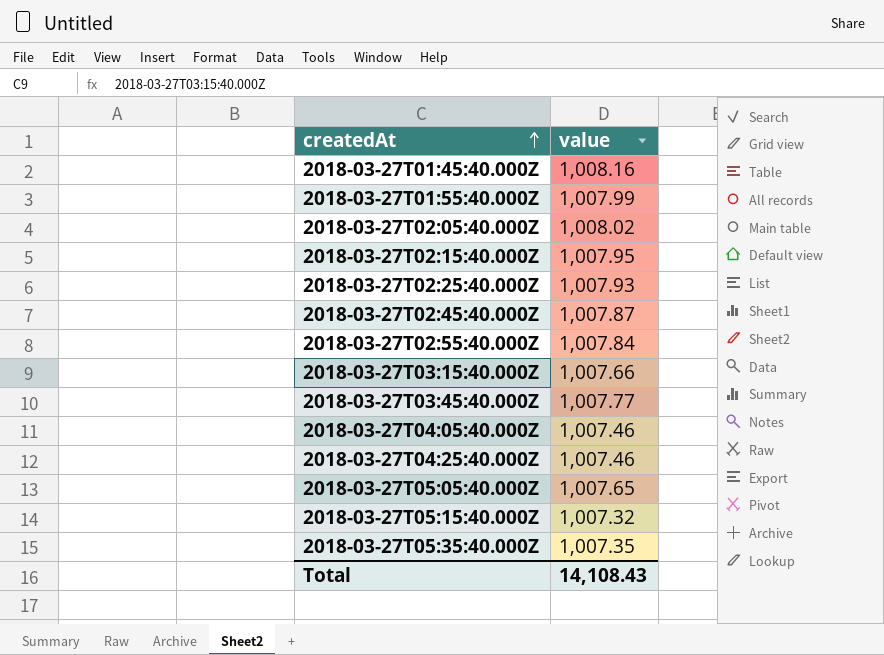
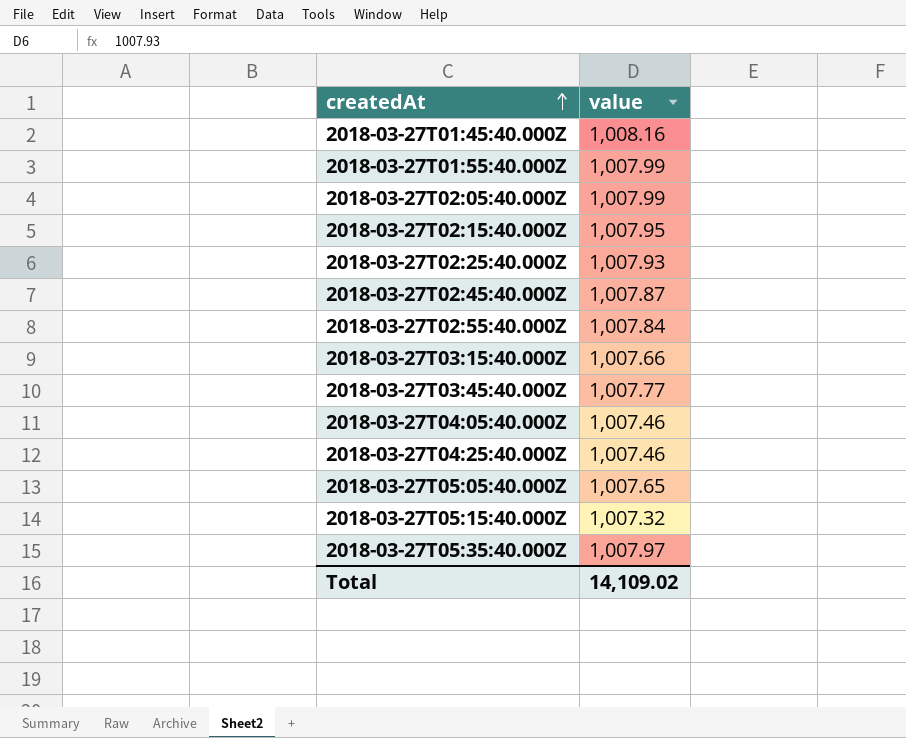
2018-03-27T02:05:40.000Z | value: 1,008.02 -> 1,007.99
2018-03-27T05:35:40.000Z | value: 1,007.35 -> 1,007.97
Total | value: 14,108.43 -> 14,109.02

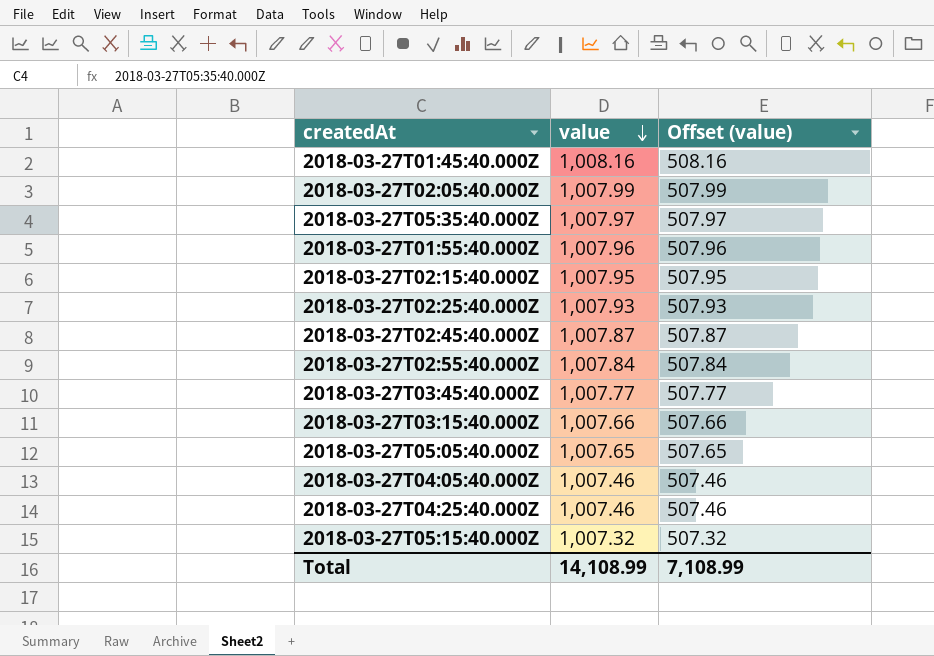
row order: createdAt ascending -> value descending
column Offset (value) | formula: none -> [value] - 500
2018-03-27T01:55:40.000Z | value: 1,007.99 -> 1,007.96
Total | value: 14,109.02 -> 14,108.99

